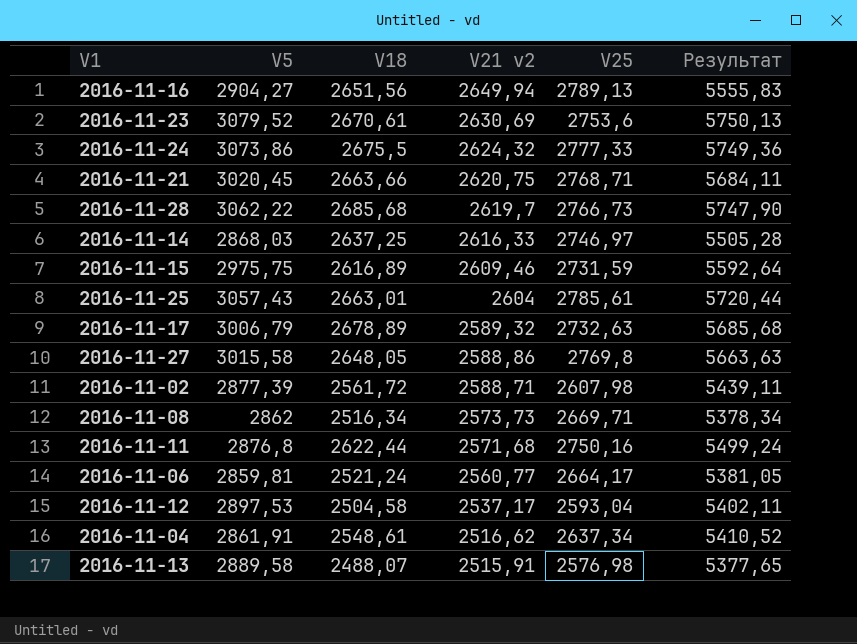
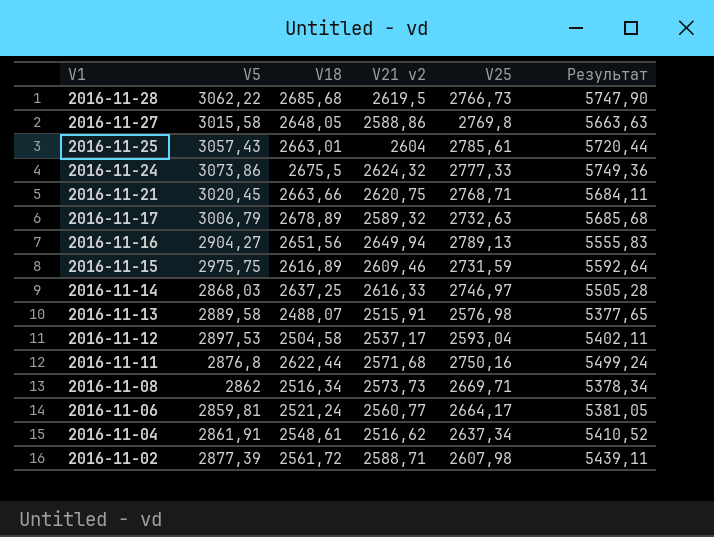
row order: V21 v2 descending -> V1 descending
row 2016-11-23: 3079,52 | 2670,61 | 2630,69 | 2753,6 | 5750,13 -> none
2016-11-28 | V21 v2: 2619,7 -> 2619,5

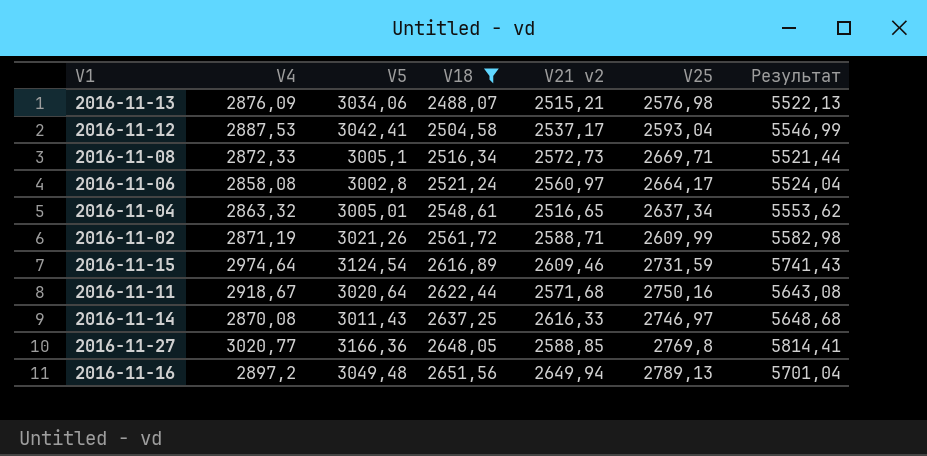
filter: none -> V18 <= 2651,56
row order: V1 descending -> V18 ascending
column V4 | position: none -> 2
2016-11-13 | V5: 2889,58 -> 3034,06
2016-11-13 | V21 v2: 2515,91 -> 2515,21
2016-11-13 | Результат: 5377,65 -> 5522,13
2016-11-12 | V5: 2897,53 -> 3042,41
2016-11-12 | Результат: 5402,11 -> 5546,99
2016-11-08 | V5: 2862 -> 3005,1
2016-11-08 | V21 v2: 2573,73 -> 2572,73
2016-11-08 | Результат: 5378,34 -> 5521,44
2016-11-06 | V5: 2859,81 -> 3002,8
2016-11-06 | V21 v2: 2560,77 -> 2560,97
2016-11-06 | Результат: 5381,05 -> 5524,04
2016-11-04 | V5: 2861,91 -> 3005,01
2016-11-04 | V21 v2: 2516,62 -> 2516,65
2016-11-04 | Результат: 5410,52 -> 5553,62
2016-11-02 | V5: 2877,39 -> 3021,26
2016-11-02 | V25: 2607,98 -> 2609,99
2016-11-02 | Результат: 5439,11 -> 5582,98
2016-11-15 | V5: 2975,75 -> 3124,54
2016-11-15 | Результат: 5592,64 -> 5741,43
2016-11-11 | V5: 2876,8 -> 3020,64
2016-11-11 | Результат: 5499,24 -> 5643,08
2016-11-14 | V5: 2868,03 -> 3011,43
2016-11-14 | Результат: 5505,28 -> 5648,68
2016-11-27 | V5: 3015,58 -> 3166,36
2016-11-27 | V21 v2: 2588,86 -> 2588,85
2016-11-27 | Результат: 5663,63 -> 5814,41
2016-11-16 | V5: 2904,27 -> 3049,48
2016-11-16 | Результат: 5555,83 -> 5701,04

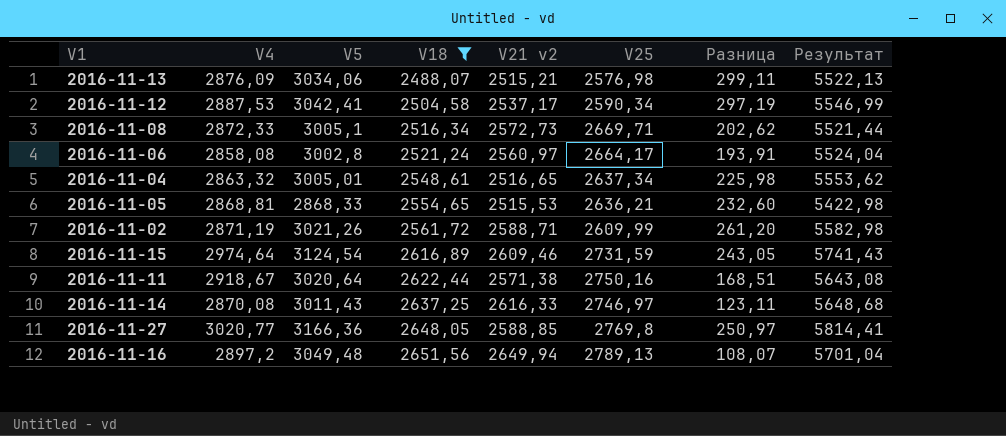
column Разница | formula: none -> [V4] - [V25]
2016-11-12 | V25: 2593,04 -> 2590,34
row 2016-11-05: none -> 2868,81 | 2868,33 | 2554,65 | 2515,53 | 2636,21 | 232,60 | 5422,98
2016-11-11 | V21 v2: 2571,68 -> 2571,38

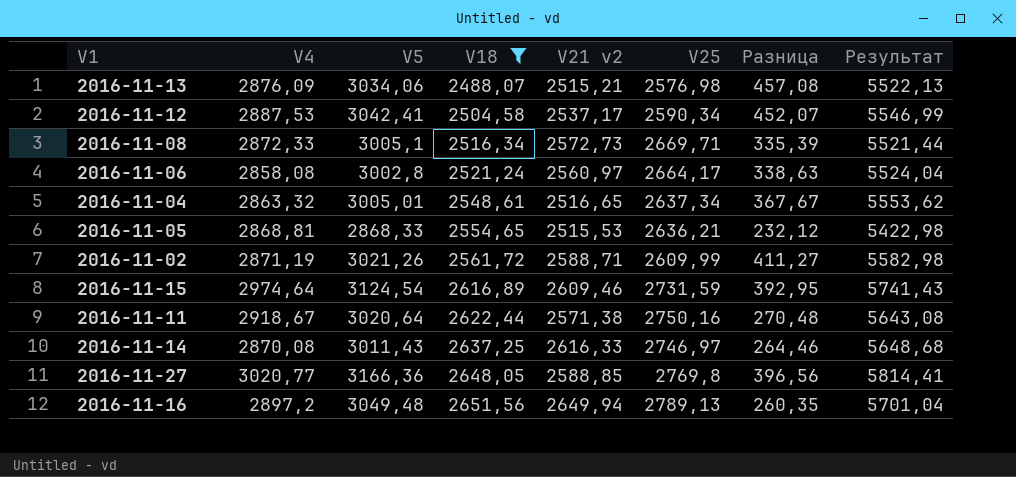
column Разница | formula: [V4] - [V25] -> [V5] - [V25]

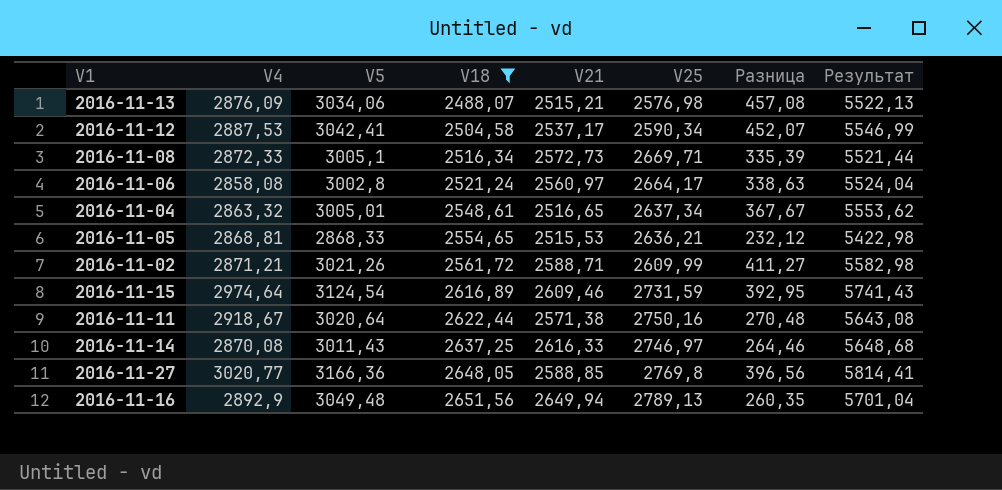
column name: V21 v2 -> V21
2016-11-02 | V4: 2871,19 -> 2871,21
2016-11-16 | V4: 2897,2 -> 2892,9

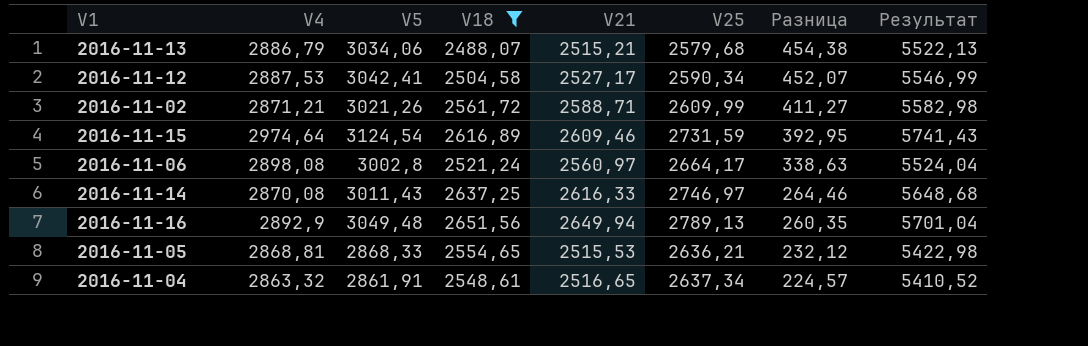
row order: V18 ascending -> Разница descending
row 2016-11-08: 2872,33 | 3005,1 | 2516,34 | 2572,73 | 2669,71 | 335,39 | 5521,44 -> none
row 2016-11-11: 2918,67 | 3020,64 | 2622,44 | 2571,38 | 2750,16 | 270,48 | 5643,08 -> none
row 2016-11-27: 3020,77 | 3166,36 | 2648,05 | 2588,85 | 2769,8 | 396,56 | 5814,41 -> none
2016-11-13 | V4: 2876,09 -> 2886,79
2016-11-13 | V25: 2576,98 -> 2579,68
2016-11-13 | Разница: 457,08 -> 454,38
2016-11-12 | V21: 2537,17 -> 2527,17
2016-11-06 | V4: 2858,08 -> 2898,08
2016-11-04 | V5: 3005,01 -> 2861,91
2016-11-04 | Разница: 367,67 -> 224,57
2016-11-04 | Результат: 5553,62 -> 5410,52

